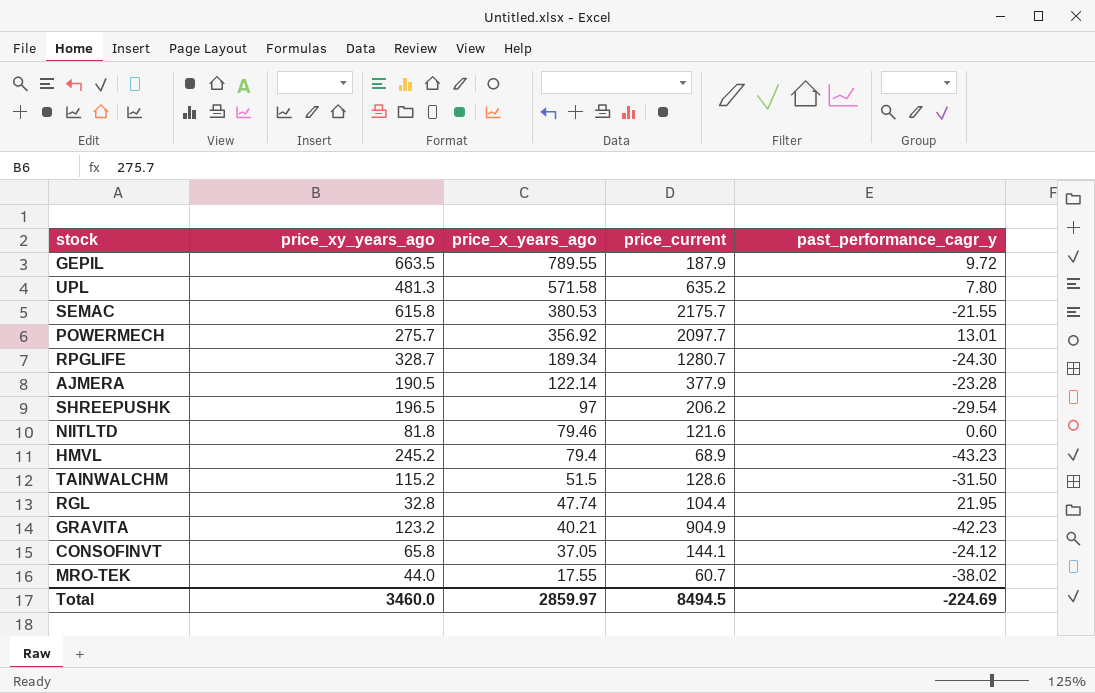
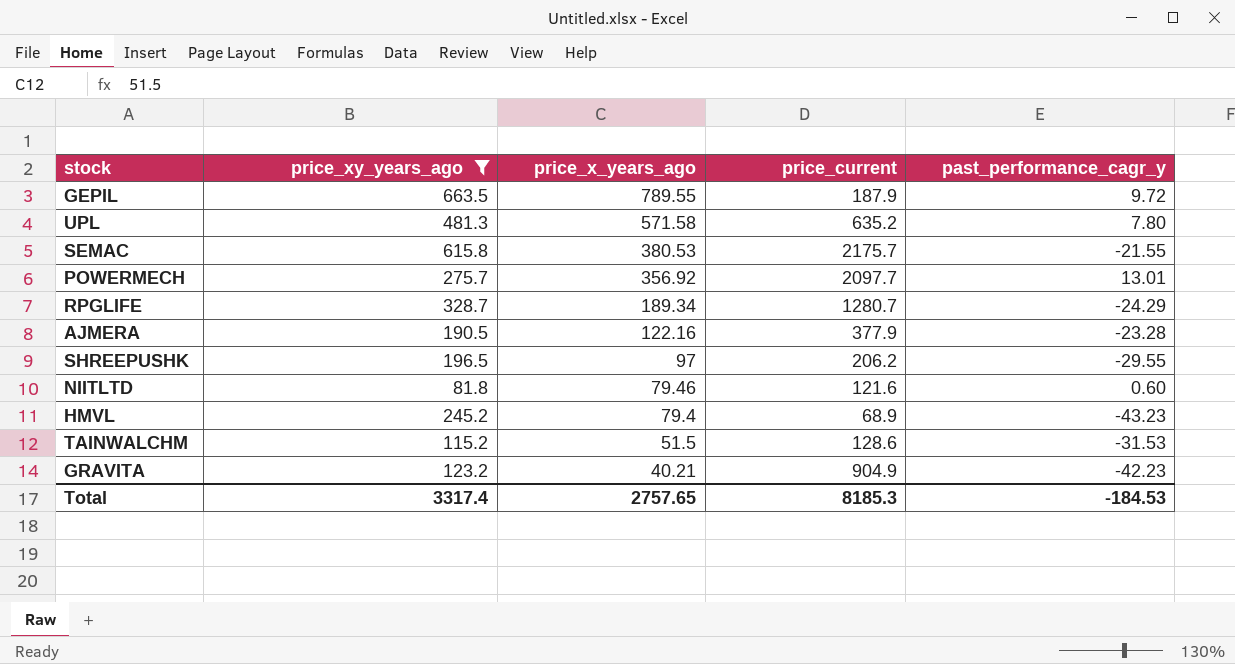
filter: none -> price_xy_years_ago >= 81.8
RPGLIFE | past_performance_cagr_y: -24.30 -> -24.29
AJMERA | price_x_years_ago: 122.14 -> 122.16
SHREEPUSHK | past_performance_cagr_y: -29.54 -> -29.55
TAINWALCHM | past_performance_cagr_y: -31.50 -> -31.53
Total | price_xy_years_ago: 3460.0 -> 3317.4
Total | price_x_years_ago: 2859.97 -> 2757.65
Total | price_current: 8494.5 -> 8185.3
Total | past_performance_cagr_y: -224.69 -> -184.53

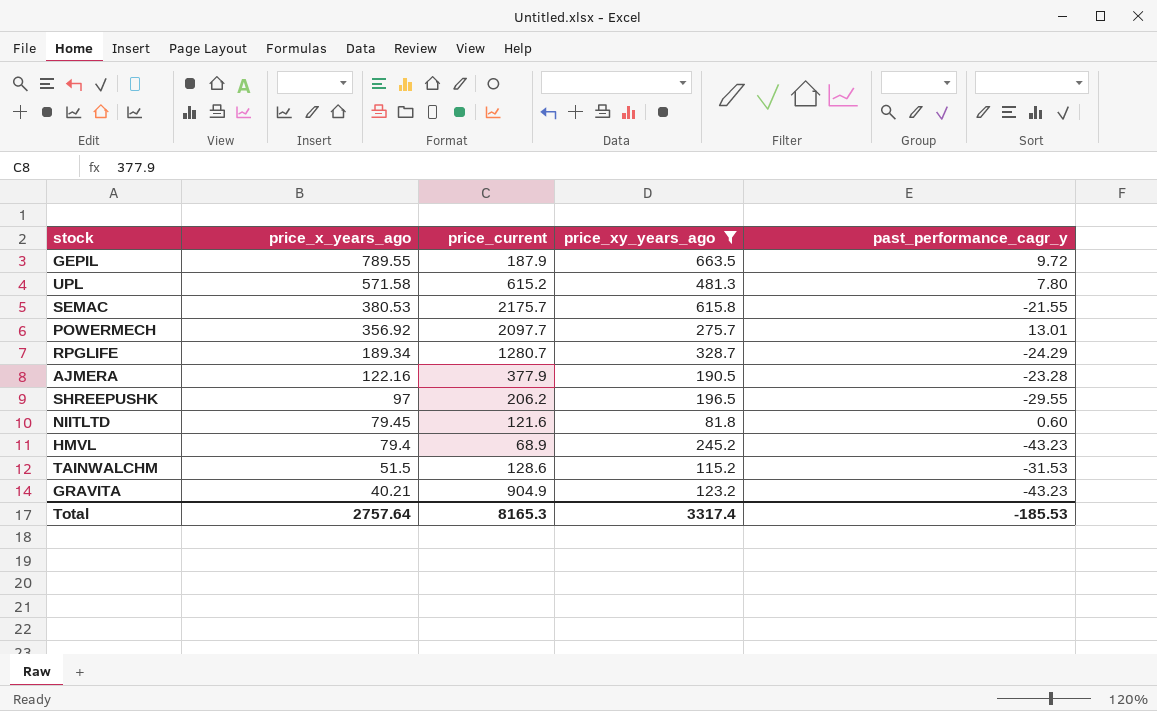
column price_xy_years_ago | position: 2 -> 4
UPL | price_current: 635.2 -> 615.2
NIITLTD | price_x_years_ago: 79.46 -> 79.45
GRAVITA | past_performance_cagr_y: -42.23 -> -43.23
Total | price_x_years_ago: 2757.65 -> 2757.64
Total | price_current: 8185.3 -> 8165.3
Total | past_performance_cagr_y: -184.53 -> -185.53

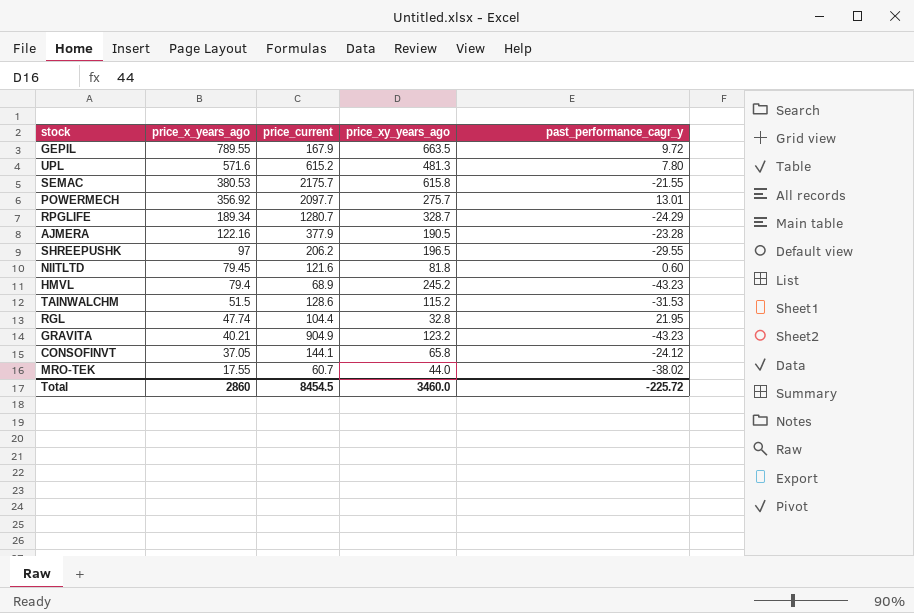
filter: price_xy_years_ago >= 81.8 -> none
GEPIL | price_current: 187.9 -> 167.9
UPL | price_x_years_ago: 571.58 -> 571.6
Total | price_x_years_ago: 2757.64 -> 2860
Total | price_current: 8165.3 -> 8454.5
Total | price_xy_years_ago: 3317.4 -> 3460.0
Total | past_performance_cagr_y: -185.53 -> -225.72

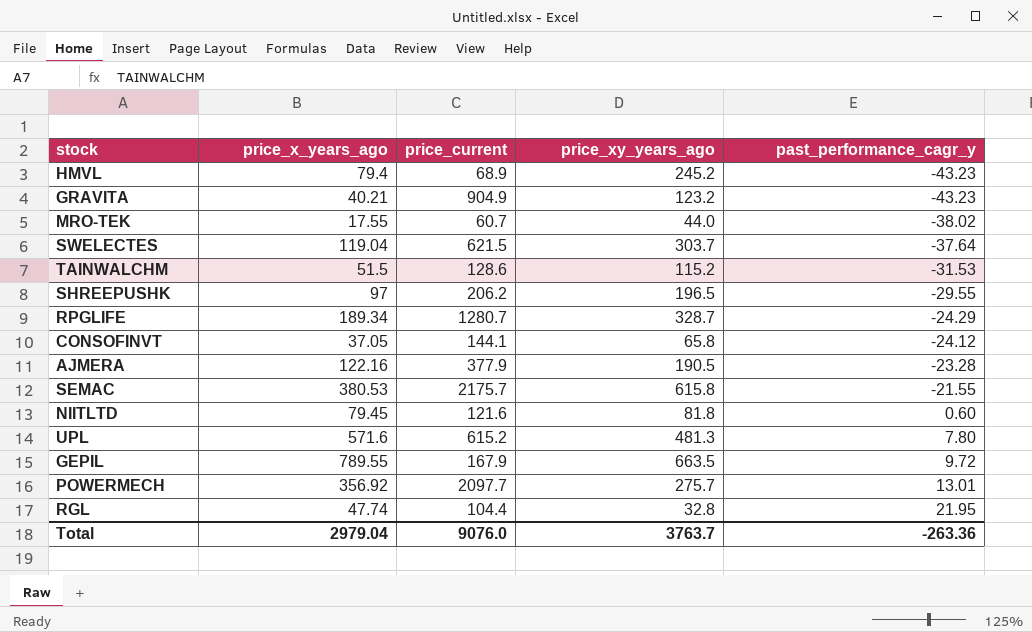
row order: price_x_years_ago descending -> past_performance_cagr_y ascending
row SWELECTES: none -> 119.04 | 621.5 | 303.7 | -37.64
Total | price_x_years_ago: 2860 -> 2979.04
Total | price_current: 8454.5 -> 9076.0
Total | price_xy_years_ago: 3460.0 -> 3763.7
Total | past_performance_cagr_y: -225.72 -> -263.36

